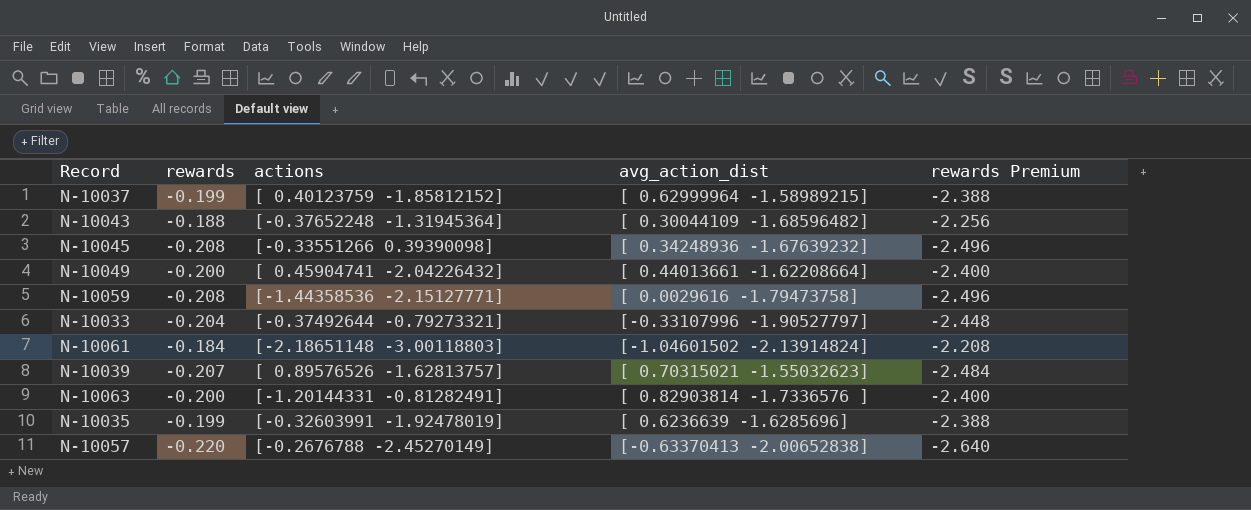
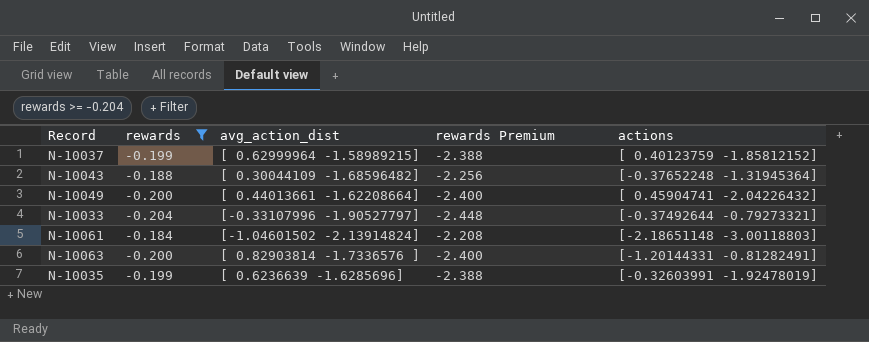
filter: none -> rewards >= -0.204
column actions | position: 3 -> 5

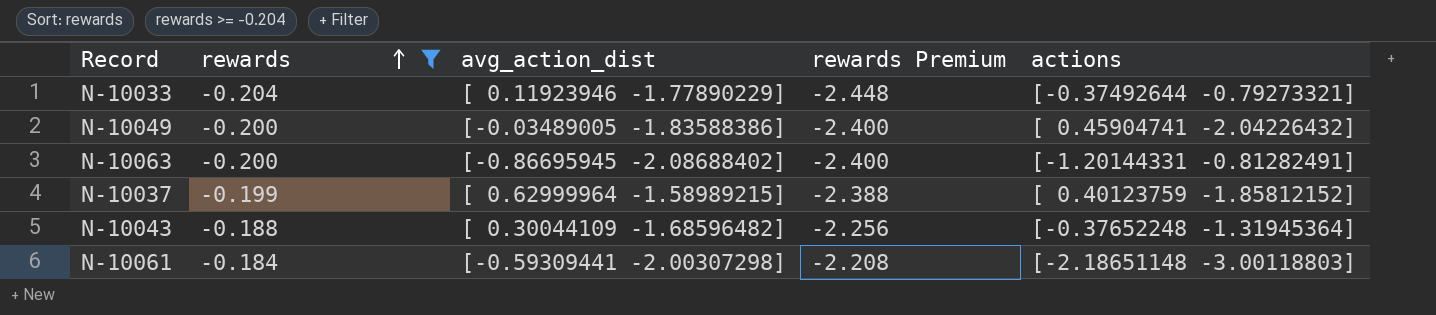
row order: none -> rewards ascending
row N-10035: -0.199 | [ 0.6236639 -1.6285696] | -2.388 | [-0.32603991 -1.92478019] -> none
N-10033 | avg_action_dist: [-0.33107996 -1.90527797] -> [ 0.11923946 -1.77890229]
N-10049 | avg_action_dist: [ 0.44013661 -1.62208664] -> [-0.03489005 -1.83588386]
N-10063 | avg_action_dist: [ 0.82903814 -1.7336576 ] -> [-0.86695945 -2.08688402]
N-10061 | avg_action_dist: [-1.04601502 -2.13914824] -> [-0.59309441 -2.00307298]

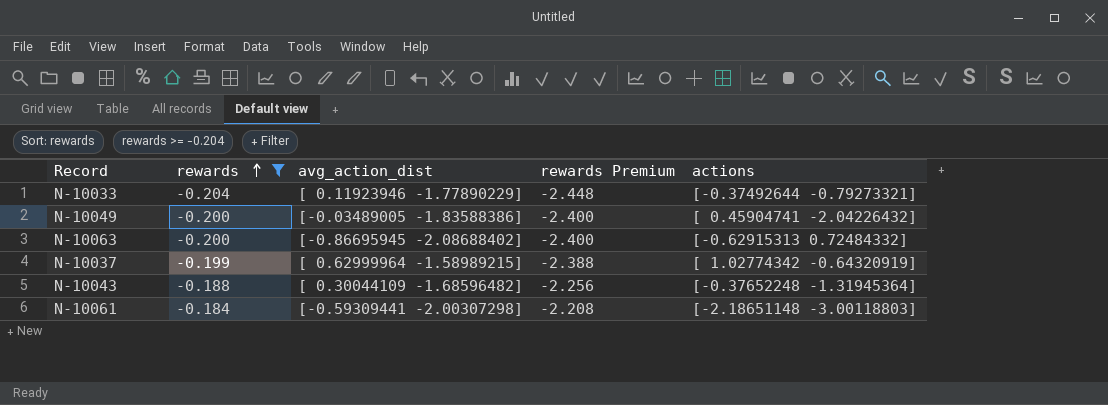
N-10063 | actions: [-1.20144331 -0.81282491] -> [-0.62915313 0.72484332]
N-10037 | actions: [ 0.40123759 -1.85812152] -> [ 1.02774342 -0.64320919]

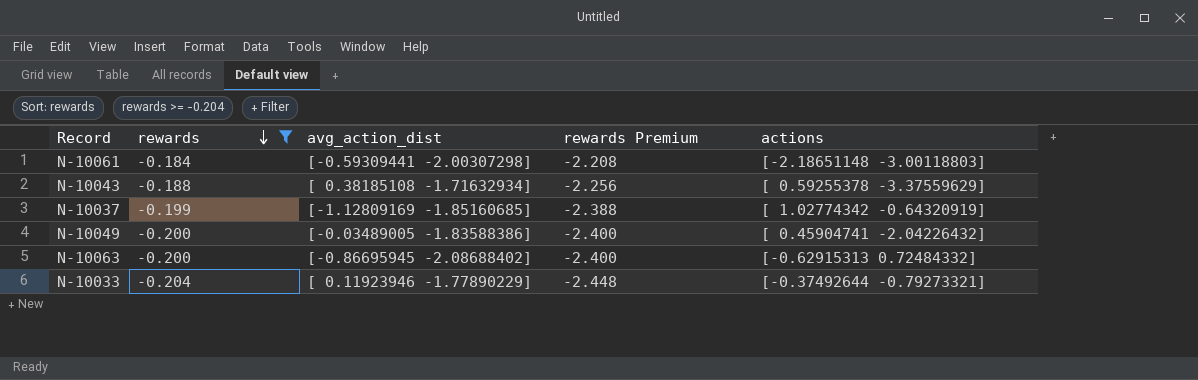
row order: rewards ascending -> rewards descending
N-10043 | avg_action_dist: [ 0.30044109 -1.68596482] -> [ 0.38185108 -1.71632934]
N-10043 | actions: [-0.37652248 -1.31945364] -> [ 0.59255378 -3.37559629]
N-10037 | avg_action_dist: [ 0.62999964 -1.58989215] -> [-1.12809169 -1.85160685]

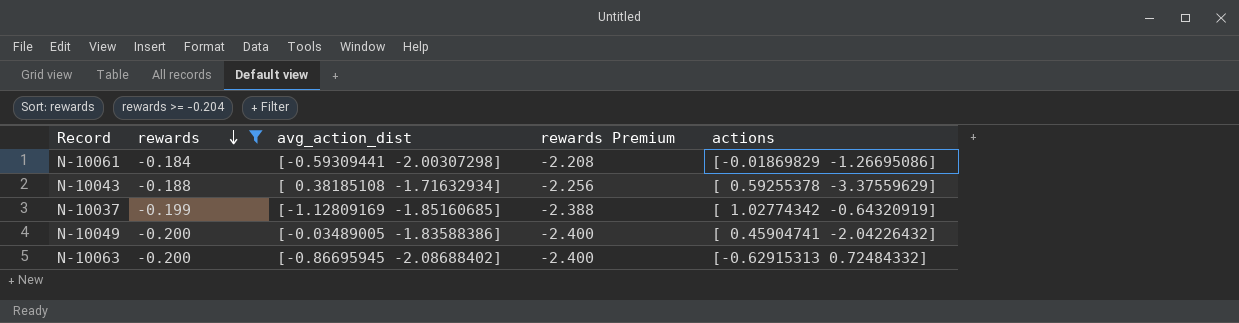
row N-10033: -0.204 | [ 0.11923946 -1.77890229] | -2.448 | [-0.37492644 -0.79273321] -> none
N-10061 | actions: [-2.18651148 -3.00118803] -> [-0.01869829 -1.26695086]

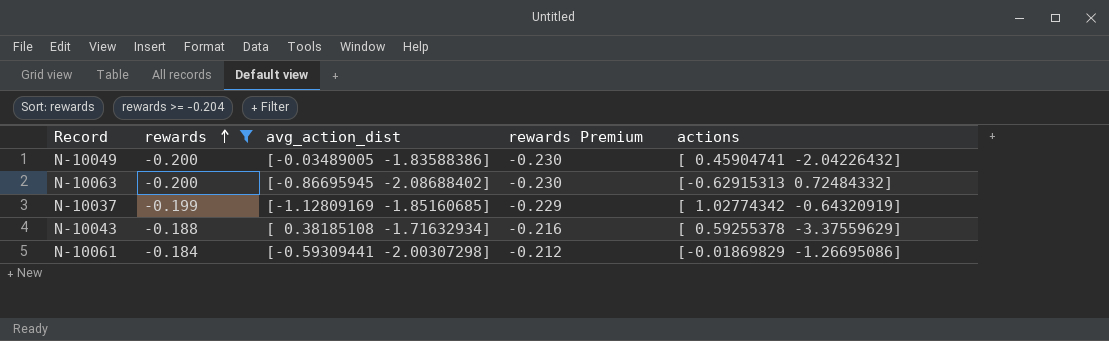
row order: rewards descending -> rewards ascending
column rewards Premium | formula: [rewards] * 12 -> [rewards] * 1.15

